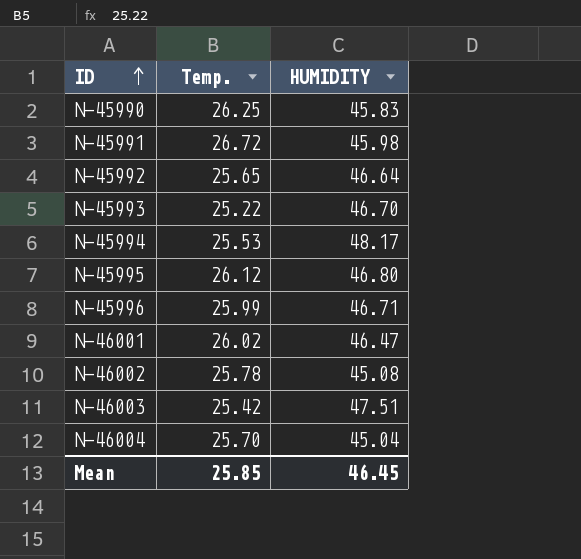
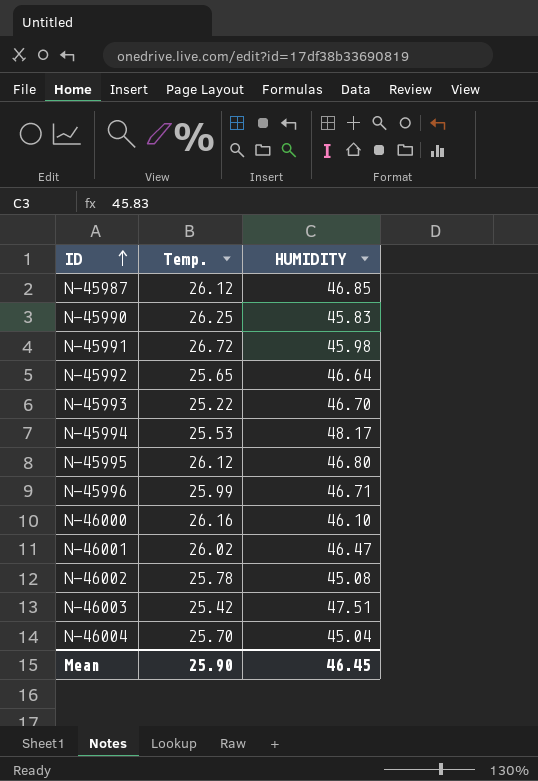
row N-45987: none -> 26.12 | 46.85
row N-46000: none -> 26.16 | 46.10
Mean | Temp.: 25.85 -> 25.90

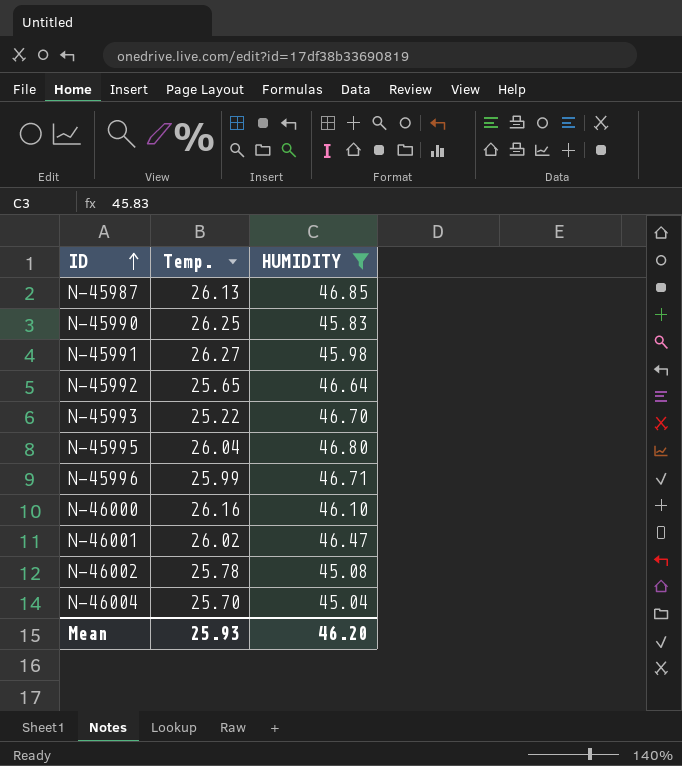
filter: none -> HUMIDITY <= 46.85
N-45987 | Temp.: 26.12 -> 26.13
N-45991 | Temp.: 26.72 -> 26.27
N-45995 | Temp.: 26.12 -> 26.04
Mean | Temp.: 25.90 -> 25.93
Mean | HUMIDITY: 46.45 -> 46.20

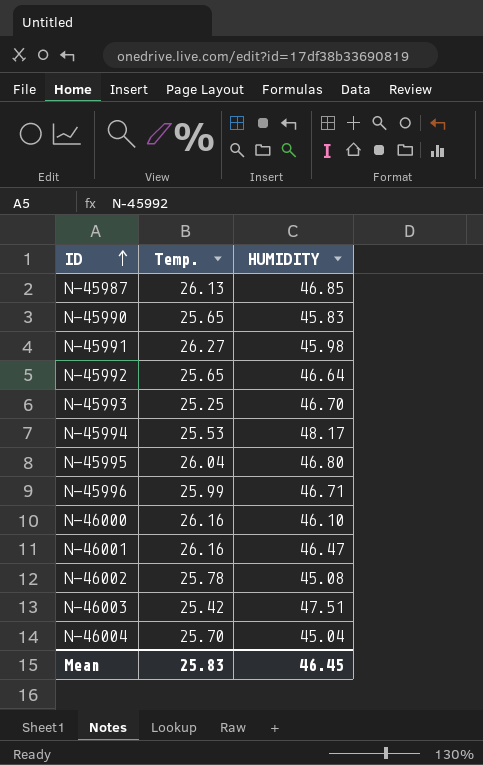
filter: HUMIDITY <= 46.85 -> none
N-45990 | Temp.: 26.25 -> 25.65
N-45993 | Temp.: 25.22 -> 25.25
N-46001 | Temp.: 26.02 -> 26.16
Mean | Temp.: 25.93 -> 25.83
Mean | HUMIDITY: 46.20 -> 46.45

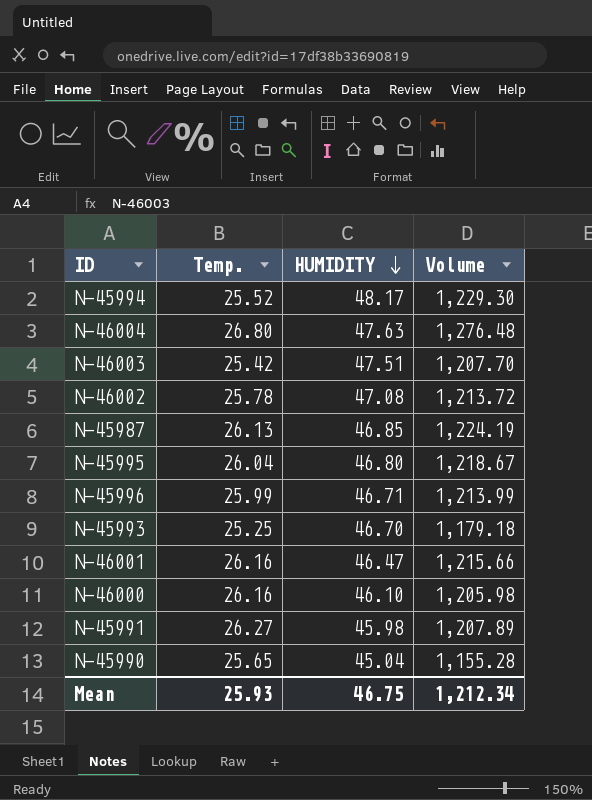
row order: ID ascending -> HUMIDITY descending
column Volume | formula: none -> [Temp.] * [HUMIDITY]
row N-45992: 25.65 | 46.64 -> none
N-45994 | Temp.: 25.53 -> 25.52
N-46004 | Temp.: 25.70 -> 26.80
N-46004 | HUMIDITY: 45.04 -> 47.63
N-46002 | HUMIDITY: 45.08 -> 47.08
N-45990 | HUMIDITY: 45.83 -> 45.04
Mean | Temp.: 25.83 -> 25.93
Mean | HUMIDITY: 46.45 -> 46.75

